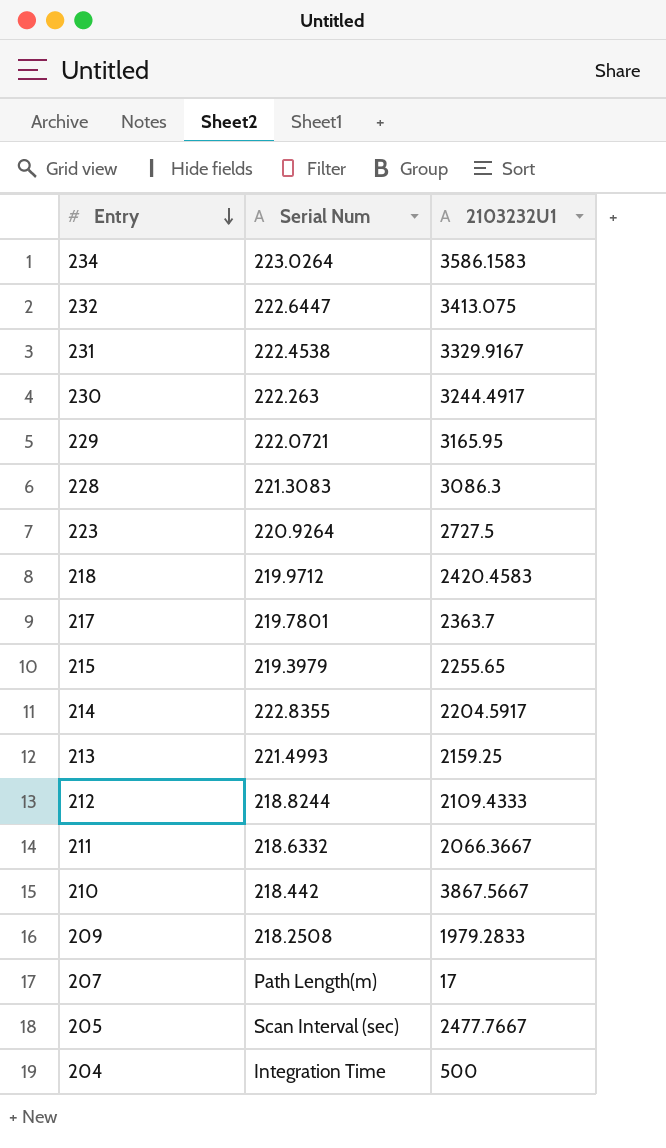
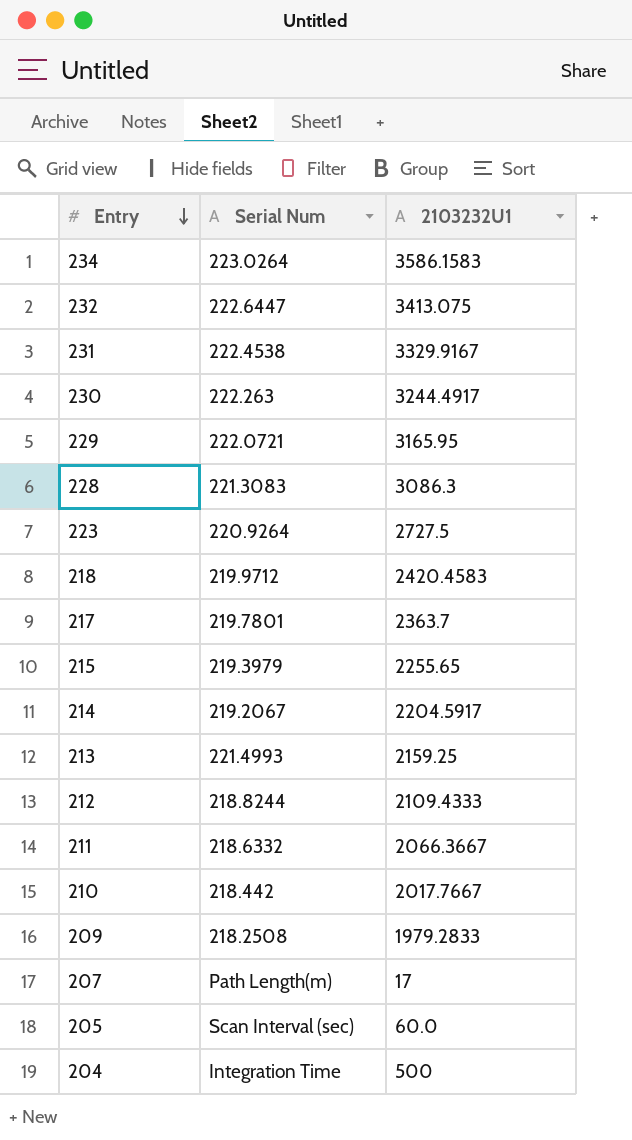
214 | Serial Num: 222.8355 -> 219.2067
210 | 2103232U1: 3867.5667 -> 2017.7667
205 | 2103232U1: 2477.7667 -> 60.0

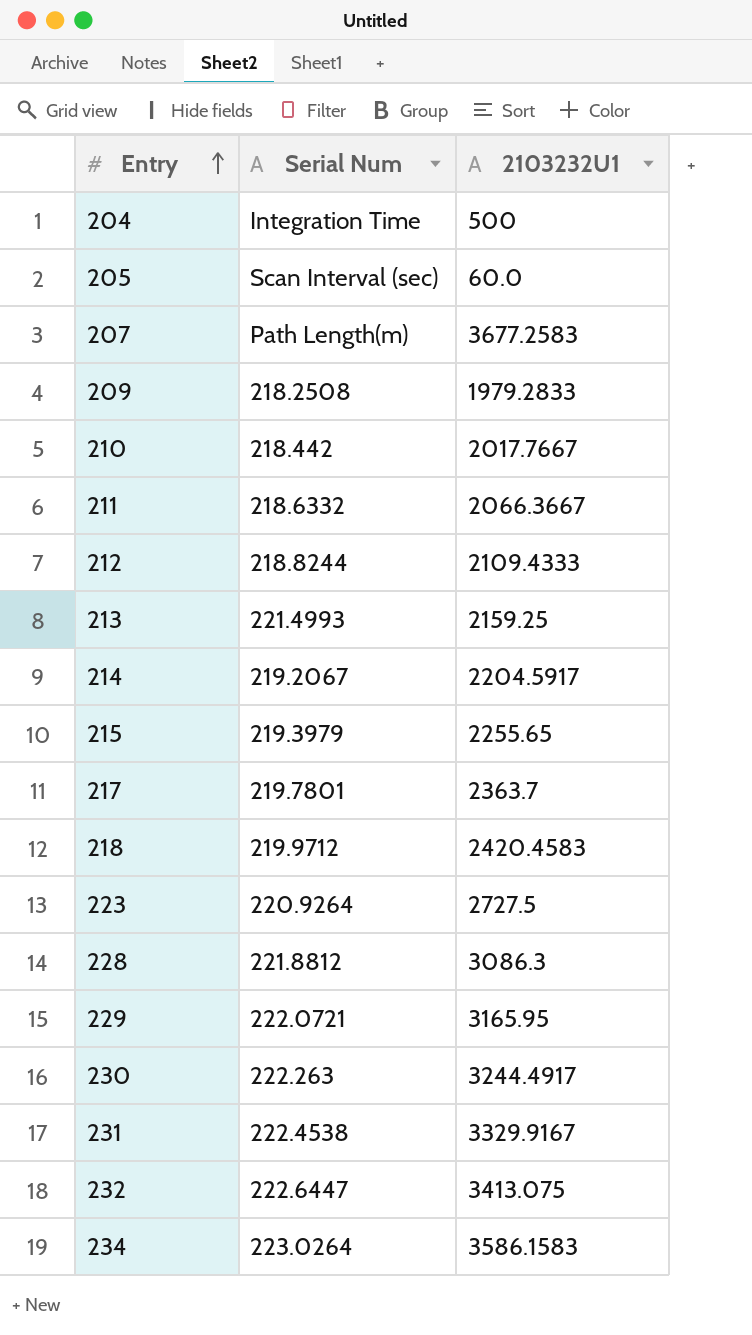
row order: Entry descending -> Entry ascending
207 | 2103232U1: 17 -> 3677.2583
228 | Serial Num: 221.3083 -> 221.8812

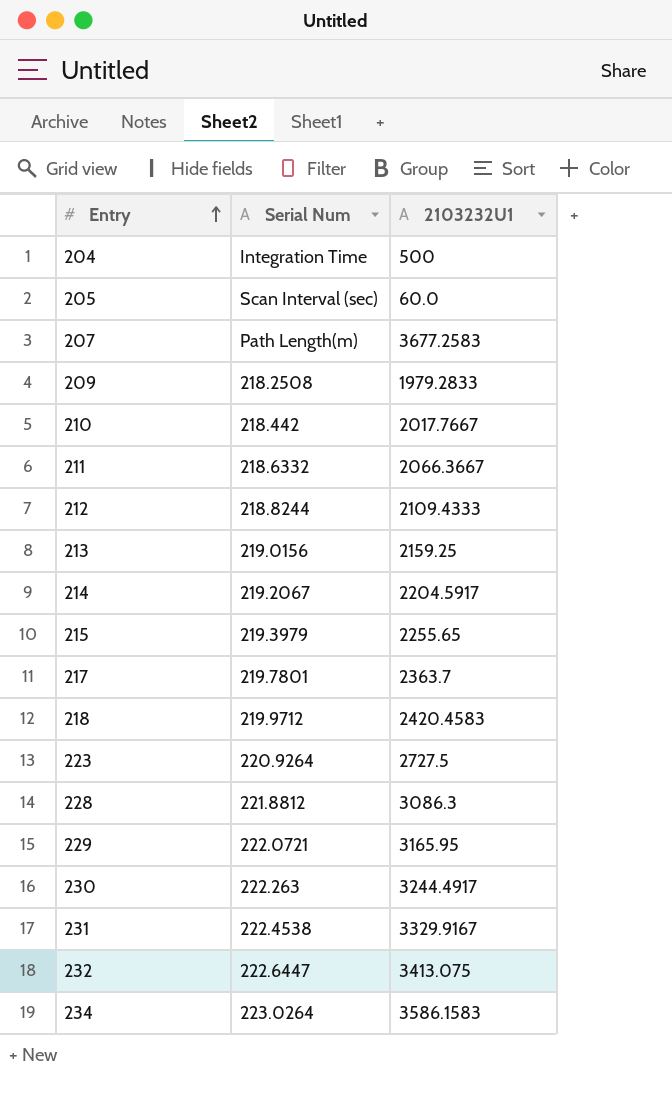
213 | Serial Num: 221.4993 -> 219.0156

